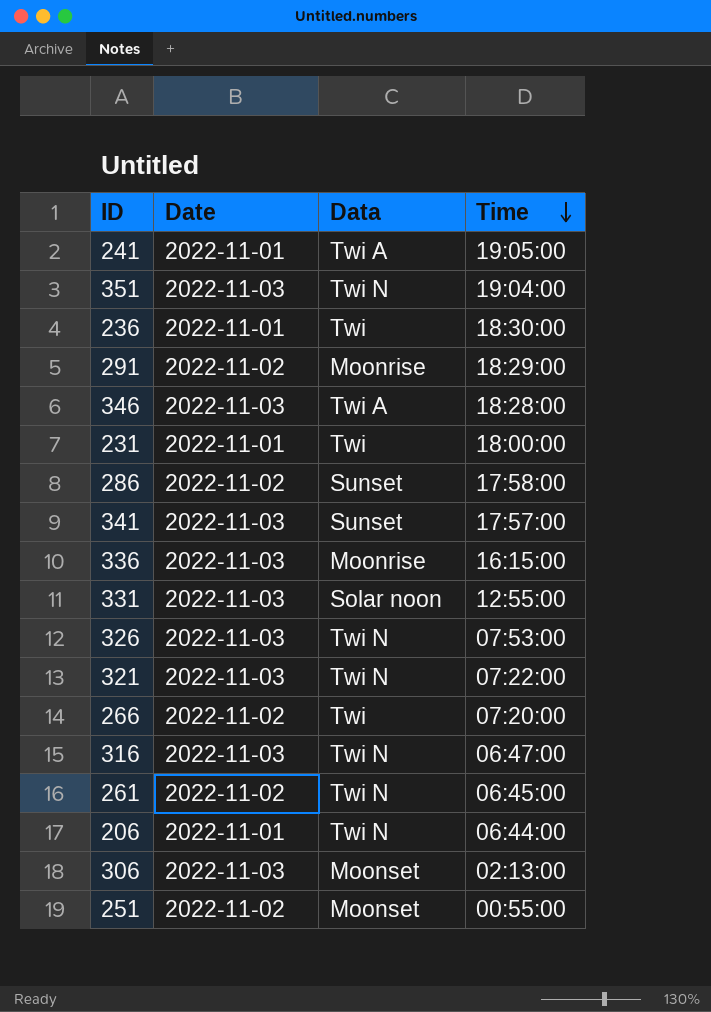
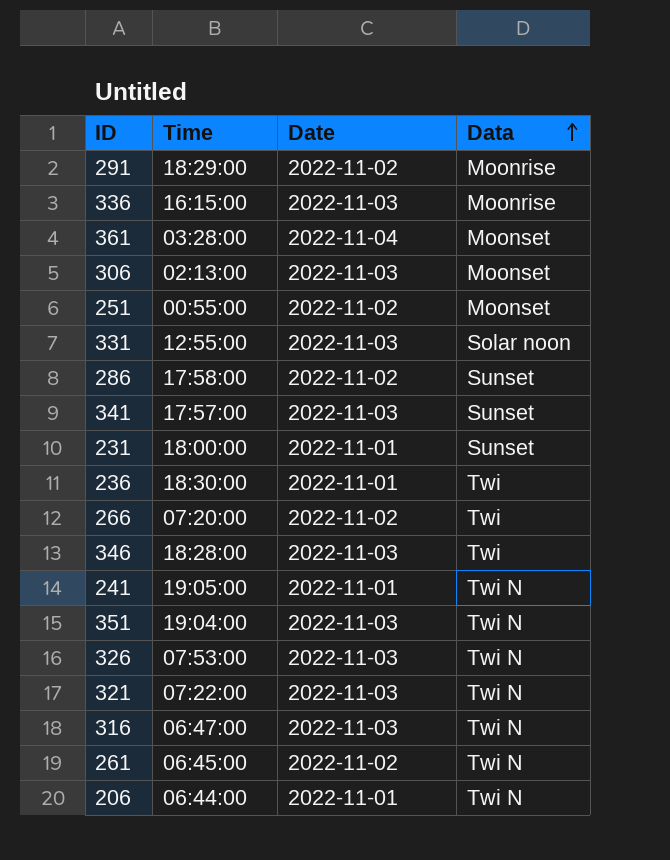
row order: Time descending -> Data ascending
column Time | position: 4 -> 2
row 361: none -> 03:28:00 | 2022-11-04 | Moonset
231 | Data: Twi -> Sunset
346 | Data: Twi A -> Twi
241 | Data: Twi A -> Twi N

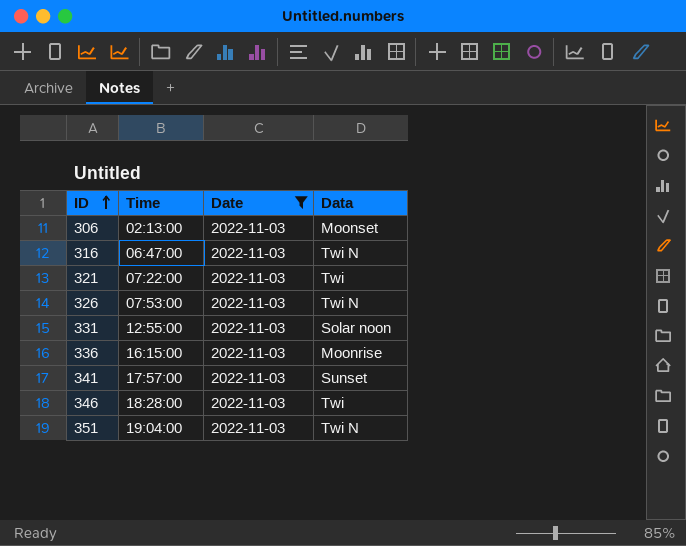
filter: none -> Date = 2022-11-03
row order: Data ascending -> ID ascending
321 | Data: Twi N -> Twi

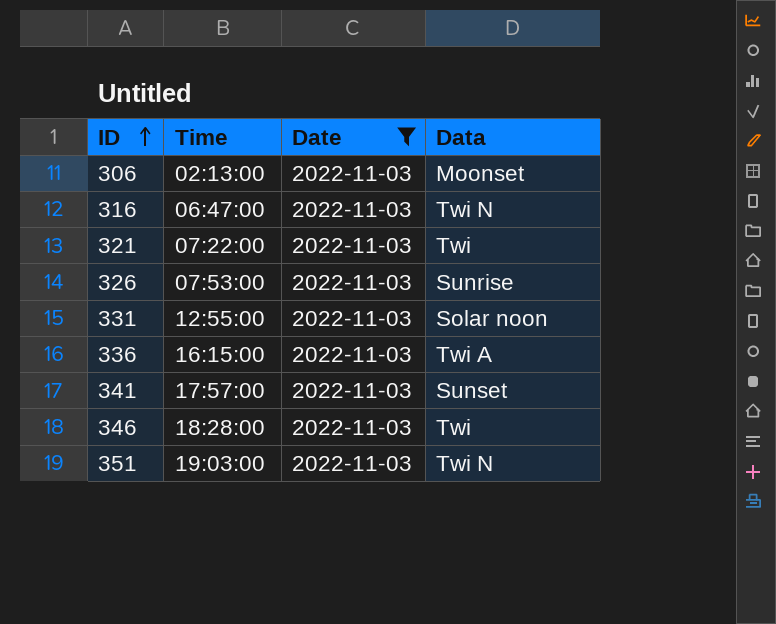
326 | Data: Twi N -> Sunrise
336 | Data: Moonrise -> Twi A
351 | Time: 19:04:00 -> 19:03:00

